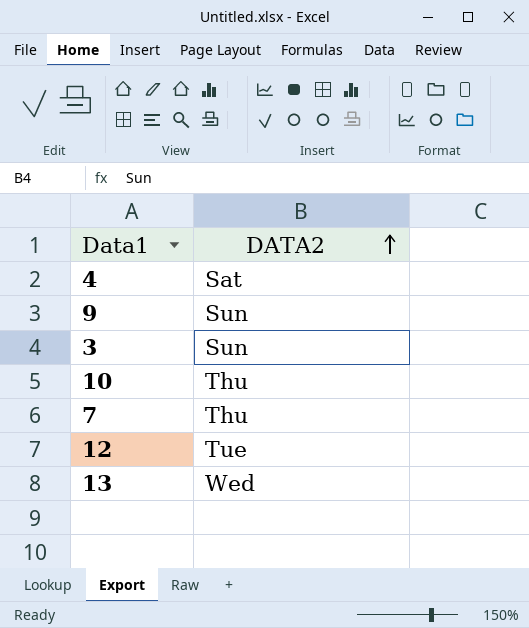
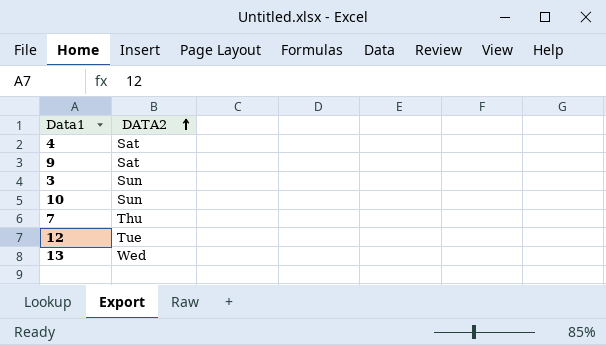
9 | DATA2: Sun -> Sat
10 | DATA2: Thu -> Sun

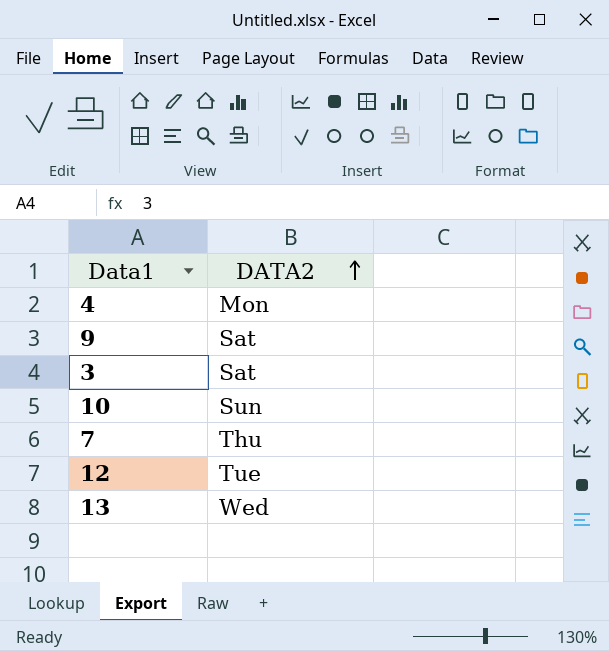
4 | DATA2: Sat -> Mon
3 | DATA2: Sun -> Sat

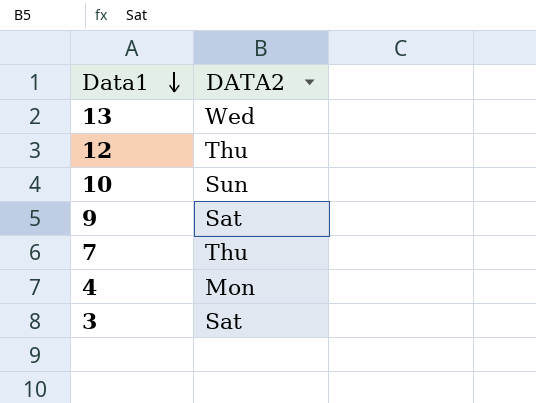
row order: DATA2 ascending -> Data1 descending
12 | DATA2: Tue -> Thu

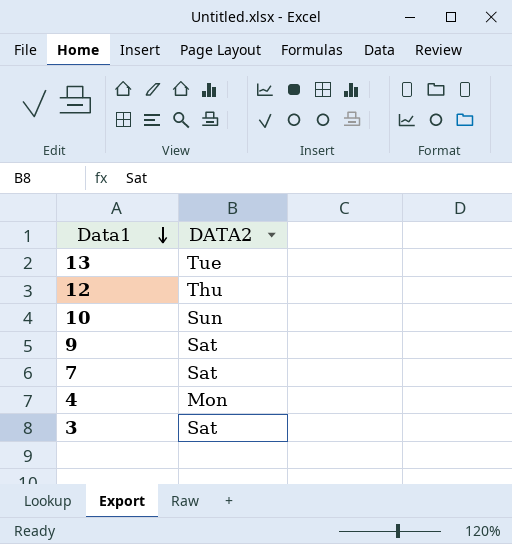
13 | DATA2: Wed -> Tue
7 | DATA2: Thu -> Sat

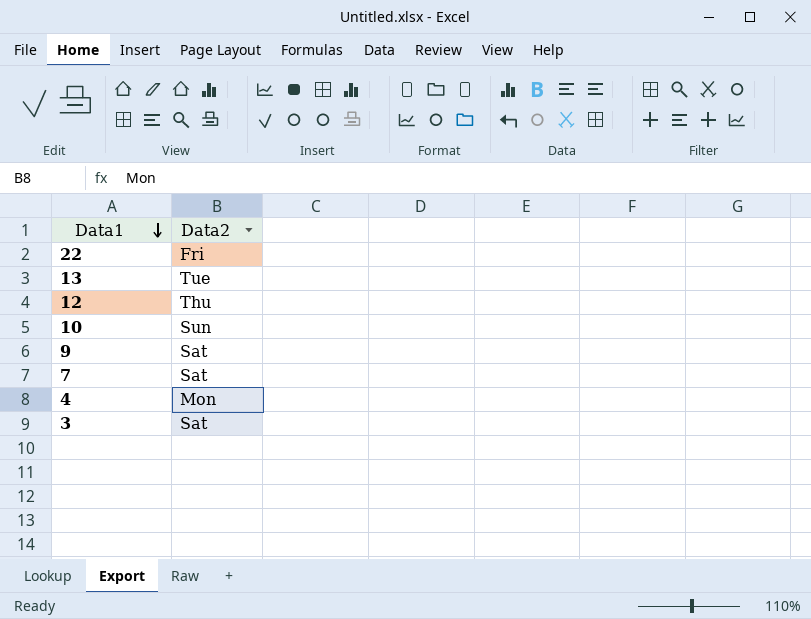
column name: DATA2 -> Data2
row 22: none -> Fri

